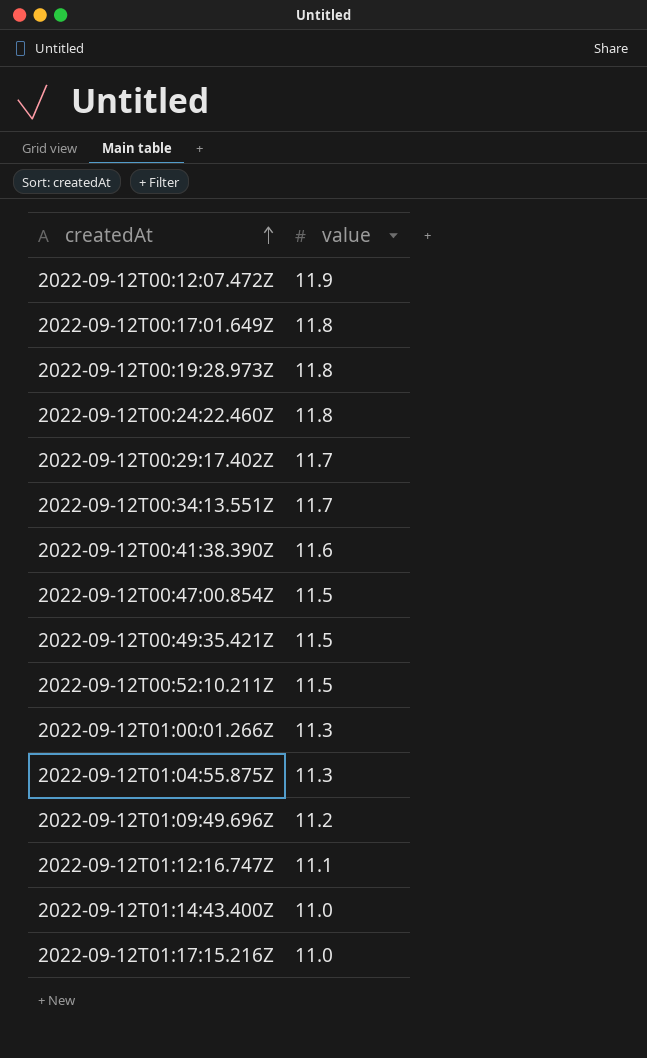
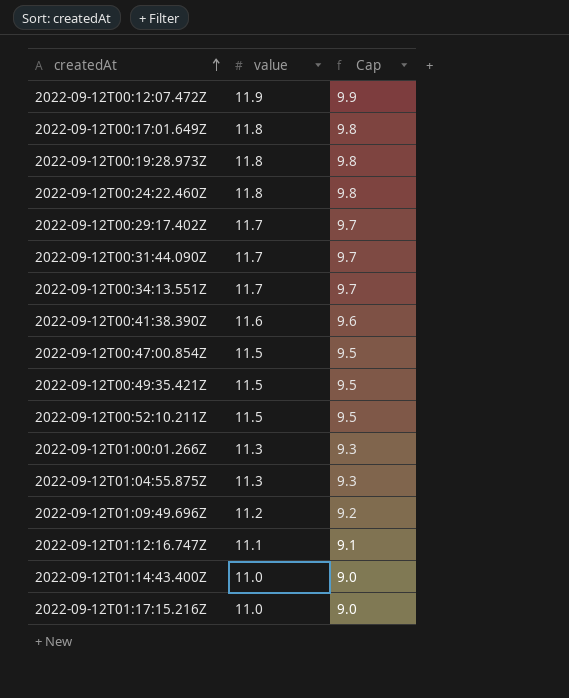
column Cap | formula: none -> [value] - 2
row 2022-09-12T00:31:44.090Z: none -> 11.7 | 9.7

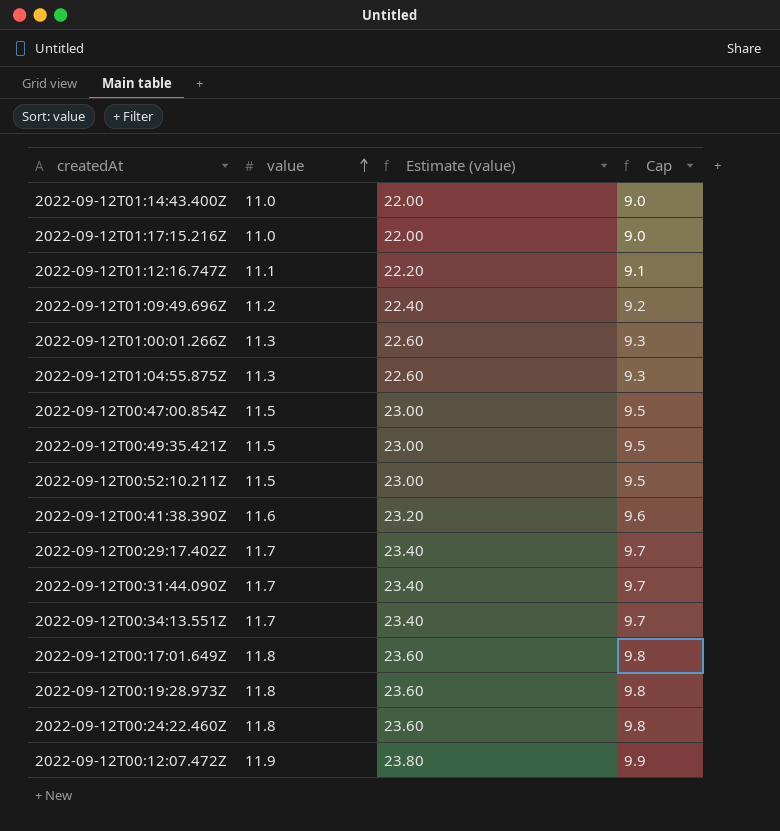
row order: createdAt ascending -> value ascending
column Estimate (value) | formula: none -> [value] * 2

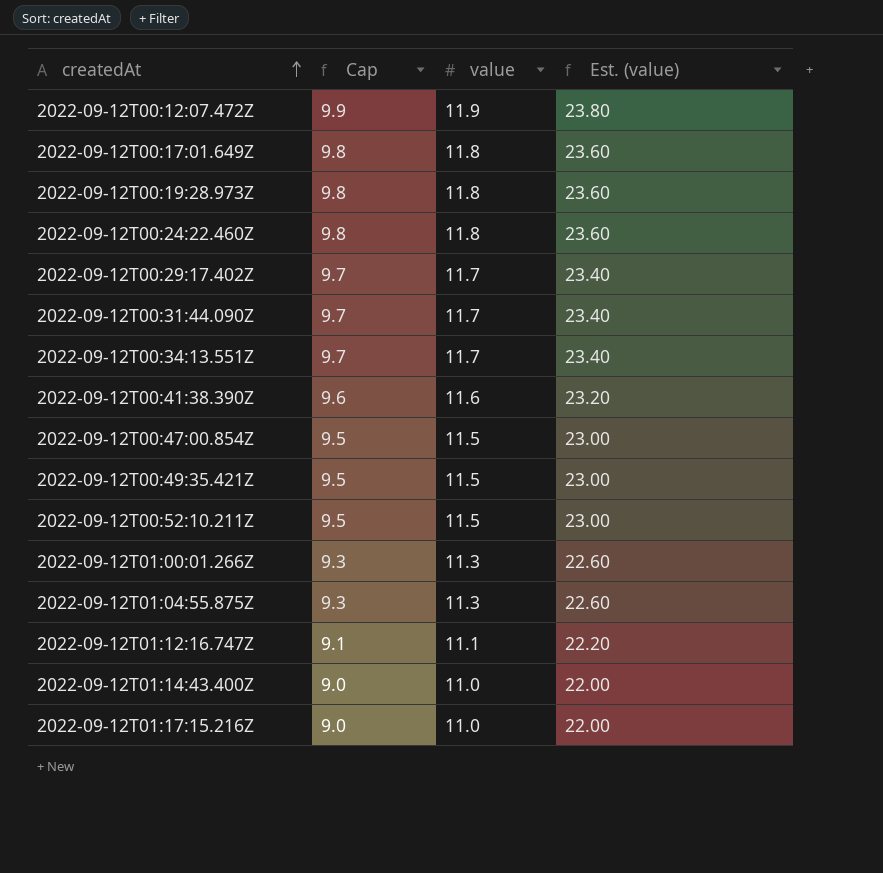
row order: value ascending -> createdAt ascending
column Cap | position: 4 -> 2
column name: Estimate (value) -> Est. (value)
row 2022-09-12T01:09:49.696Z: 11.2 | 22.40 | 9.2 -> none

